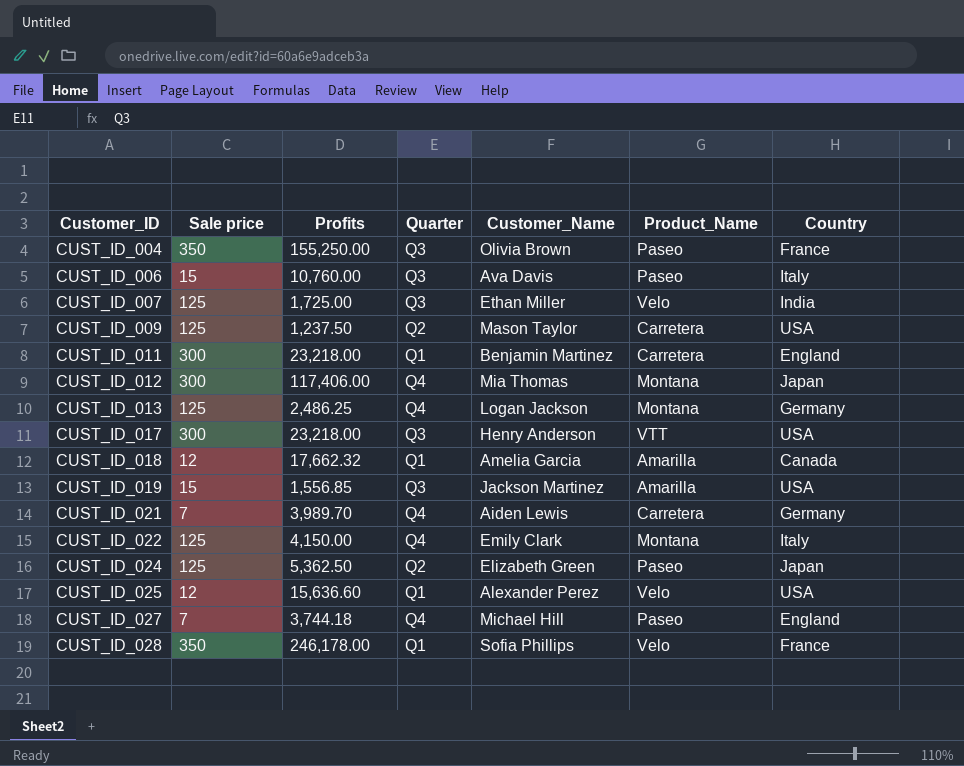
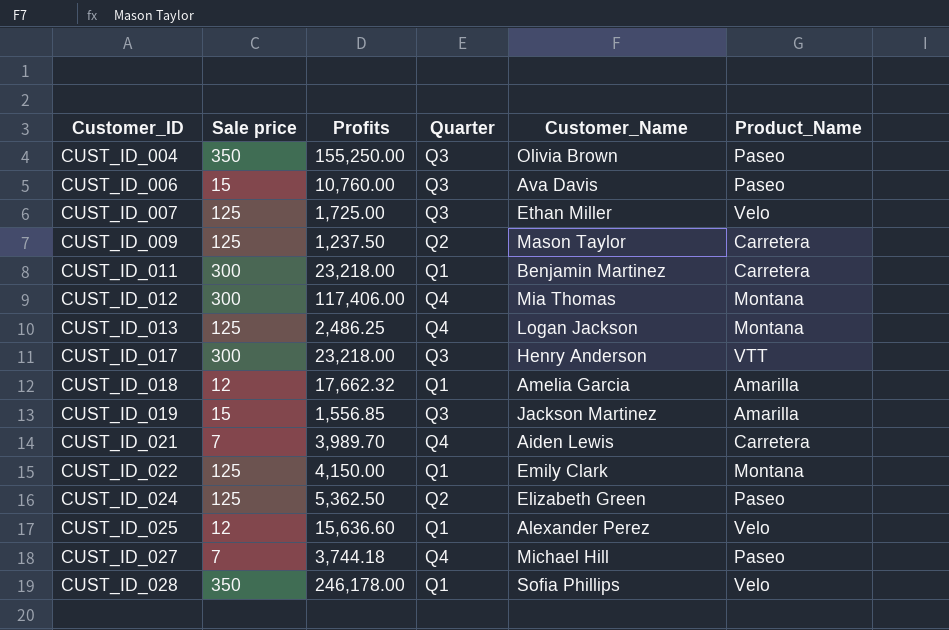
column Country | position: 7 -> none
CUST_ID_022 | Quarter: Q4 -> Q1

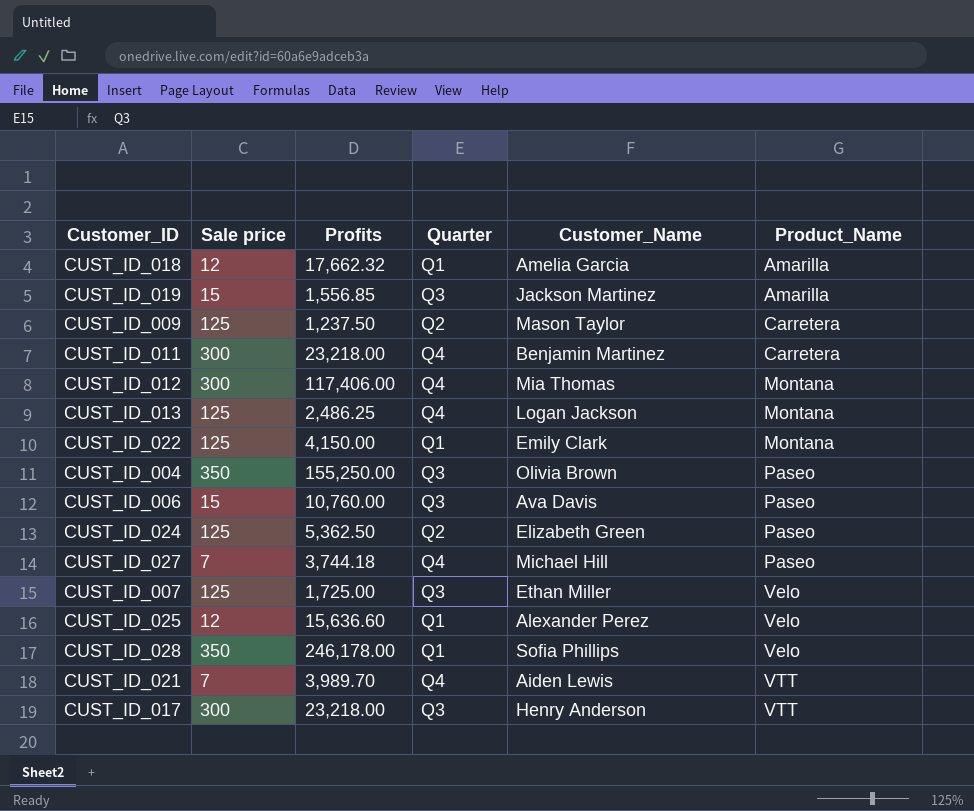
row order: Customer_ID ascending -> Product_Name ascending
CUST_ID_011 | Quarter: Q1 -> Q4
CUST_ID_021 | Product_Name: Carretera -> VTT

